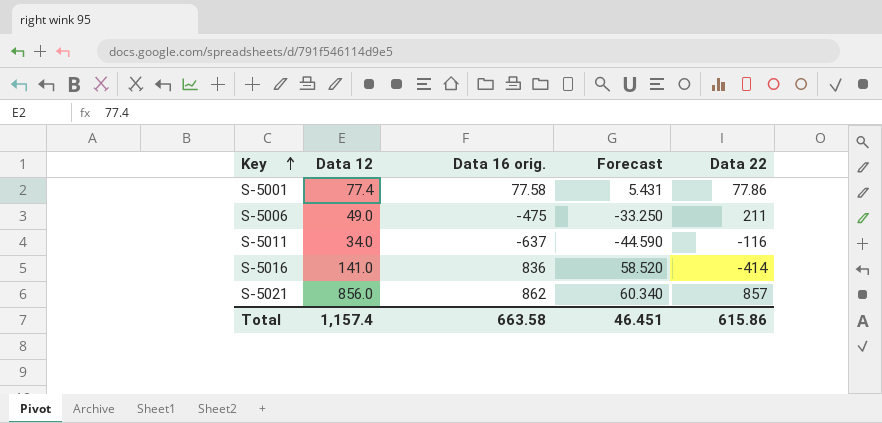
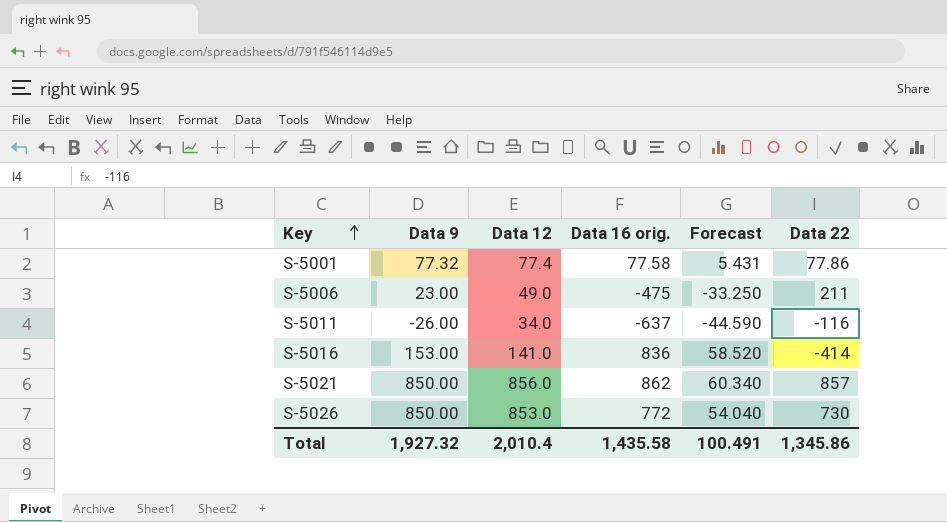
column Data 9 | position: none -> 2
row S-5026: none -> 850.00 | 853.0 | 772 | 54.040 | 730
Total | Data 12: 1,157.4 -> 2,010.4
Total | Data 16 orig.: 663.58 -> 1,435.58
Total | Forecast: 46.451 -> 100.491
Total | Data 22: 615.86 -> 1,345.86

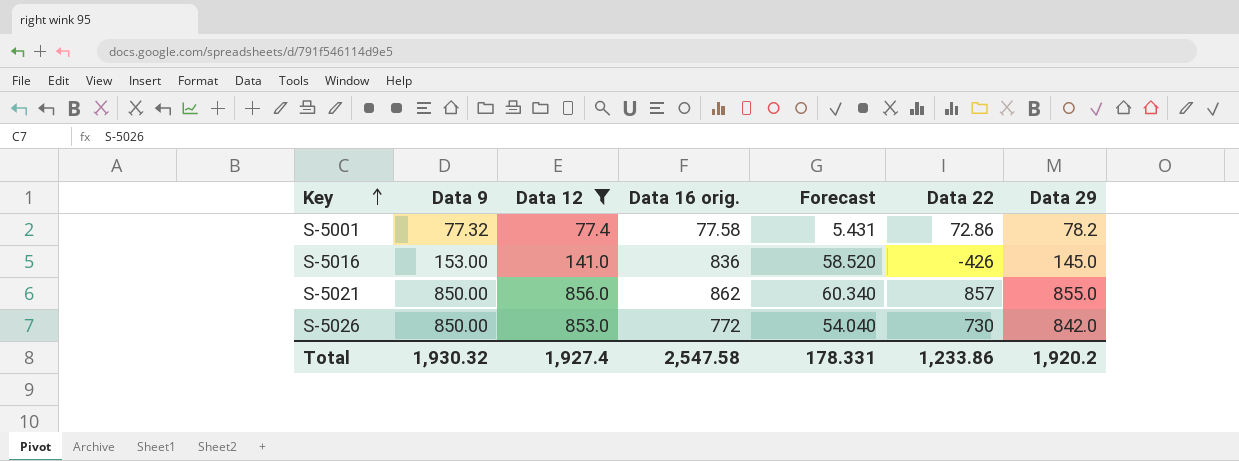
filter: none -> Data 12 >= 77.4
column Data 29 | position: none -> 7
S-5001 | Data 22: 77.86 -> 72.86
S-5016 | Data 22: -414 -> -426
Total | Data 9: 1,927.32 -> 1,930.32
Total | Data 12: 2,010.4 -> 1,927.4
Total | Data 16 orig.: 1,435.58 -> 2,547.58
Total | Forecast: 100.491 -> 178.331
Total | Data 22: 1,345.86 -> 1,233.86

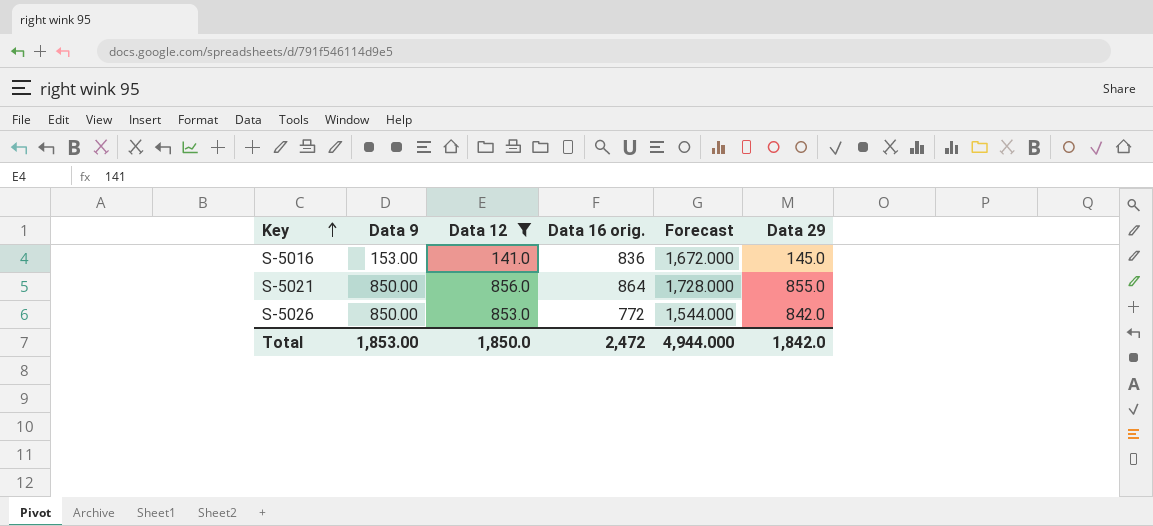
column Data 22 | position: 6 -> none
column Forecast | formula: [Data 16 orig.] * 0.07 -> [Data 16 orig.] * 2
row S-5001: 77.32 | 77.4 | 77.58 | 5.431 | 72.86 | 78.2 -> none
S-5021 | Data 16 orig.: 862 -> 864
Total | Data 9: 1,930.32 -> 1,853.00
Total | Data 12: 1,927.4 -> 1,850.0
Total | Data 16 orig.: 2,547.58 -> 2,472
Total | Forecast: 178.331 -> 4,944.000
Total | Data 29: 1,920.2 -> 1,842.0

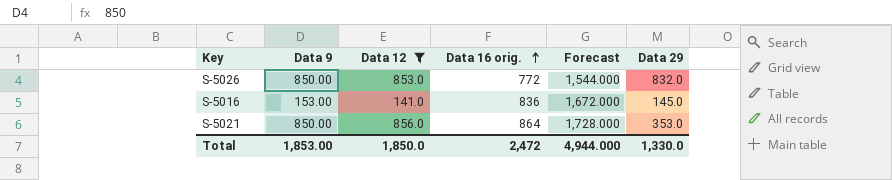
row order: Key ascending -> Data 16 orig. ascending
S-5026 | Data 29: 842.0 -> 832.0
S-5021 | Data 29: 855.0 -> 353.0
Total | Data 29: 1,842.0 -> 1,330.0

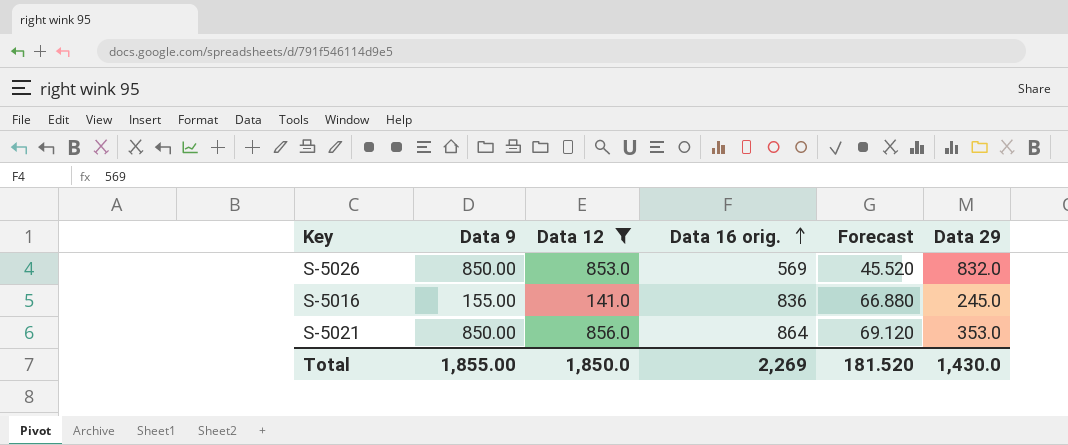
column Forecast | formula: [Data 16 orig.] * 2 -> [Data 16 orig.] * 0.08
S-5026 | Data 16 orig.: 772 -> 569
S-5016 | Data 9: 153.00 -> 155.00
S-5016 | Data 29: 145.0 -> 245.0
Total | Data 9: 1,853.00 -> 1,855.00
Total | Data 16 orig.: 2,472 -> 2,269
Total | Forecast: 4,944.000 -> 181.520
Total | Data 29: 1,330.0 -> 1,430.0

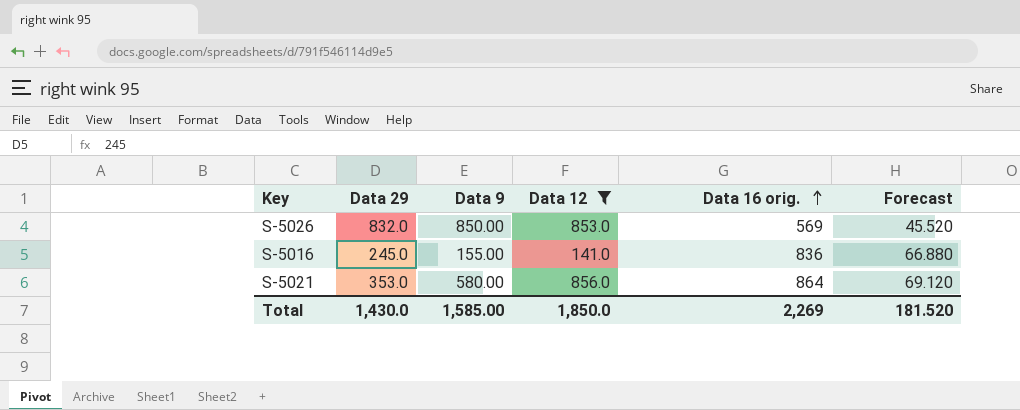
column Data 29 | position: 6 -> 2
S-5021 | Data 9: 850.00 -> 580.00
Total | Data 9: 1,855.00 -> 1,585.00

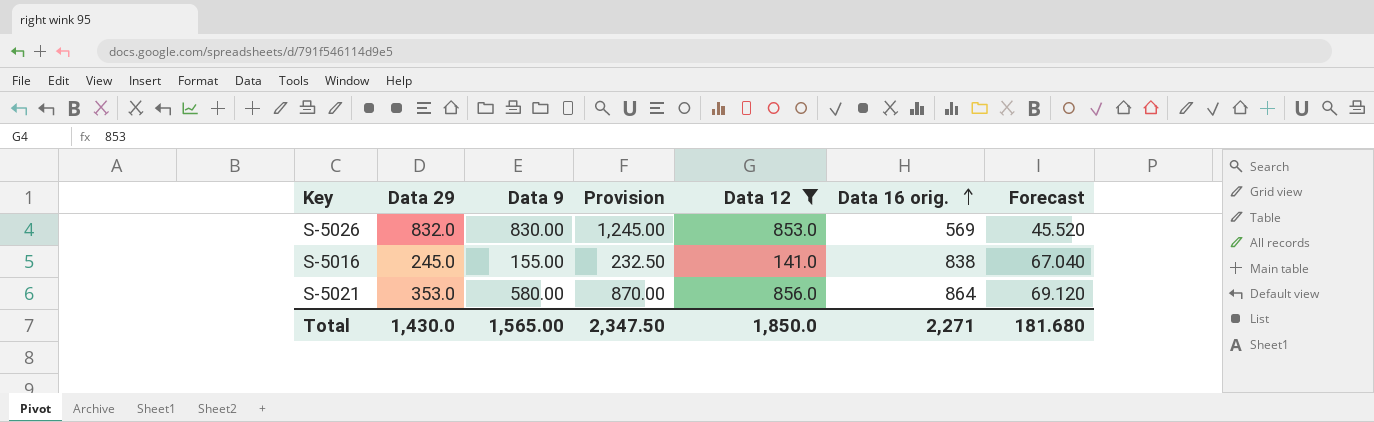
column Provision | formula: none -> [Data 9] * 1.5
S-5026 | Data 9: 850.00 -> 830.00
S-5016 | Data 16 orig.: 836 -> 838
S-5016 | Forecast: 66.880 -> 67.040
Total | Data 9: 1,585.00 -> 1,565.00
Total | Data 16 orig.: 2,269 -> 2,271
Total | Forecast: 181.520 -> 181.680

